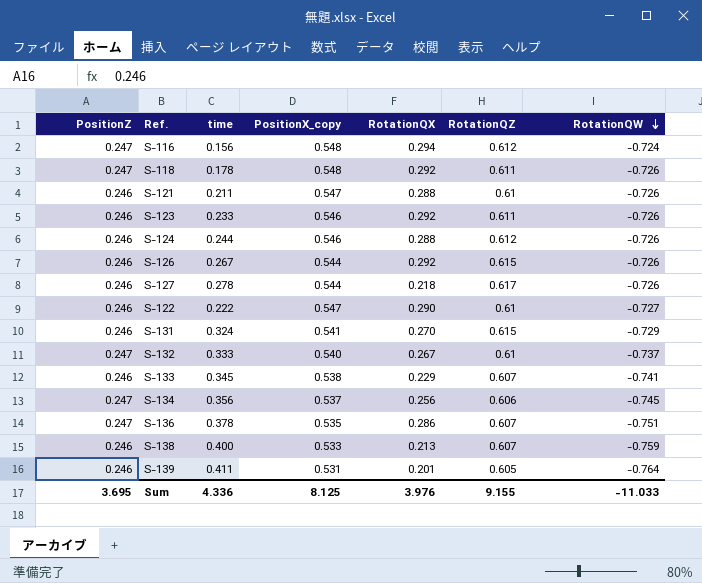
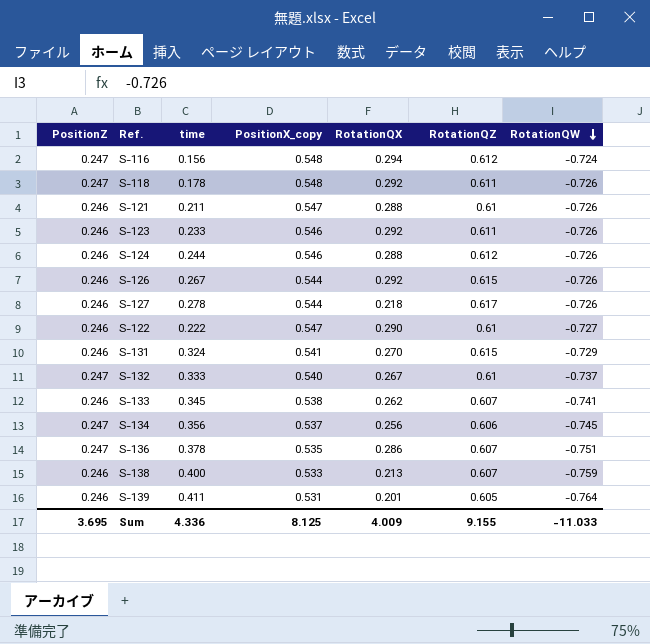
S-133 | RotationQX: 0.229 -> 0.262
Sum | RotationQX: 3.976 -> 4.009

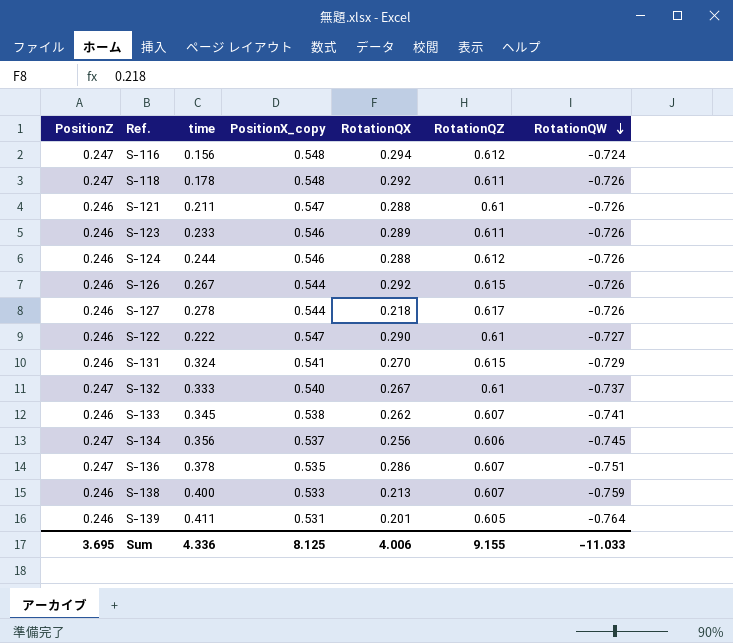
S-123 | RotationQX: 0.292 -> 0.289
Sum | RotationQX: 4.009 -> 4.006

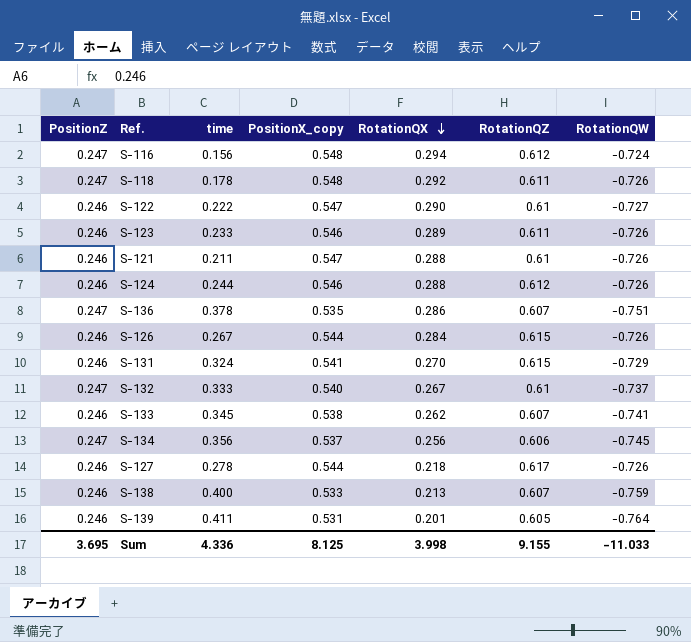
row order: RotationQW descending -> RotationQX descending
S-126 | RotationQX: 0.292 -> 0.284
Sum | RotationQX: 4.006 -> 3.998

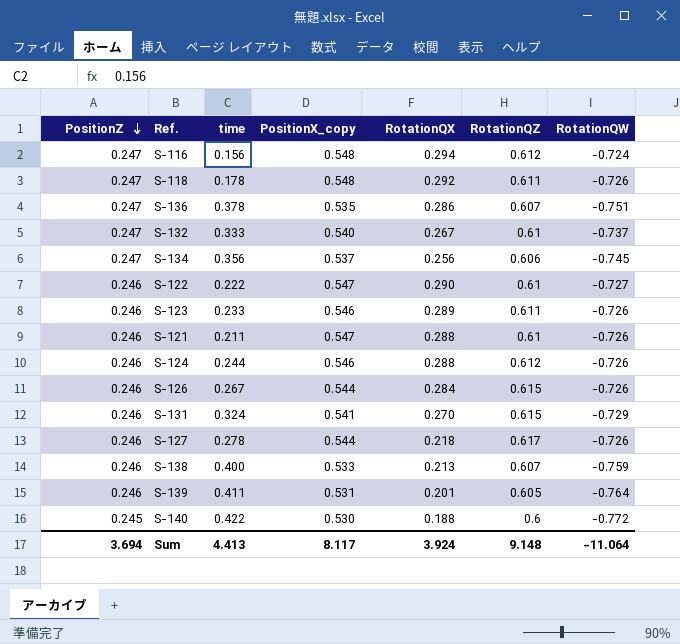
row order: RotationQX descending -> PositionZ descending
row S-133: 0.246 | 0.345 | 0.538 | 0.262 | 0.607 | -0.741 -> none
row S-140: none -> 0.245 | 0.422 | 0.530 | 0.188 | 0.6 | -0.772
Sum | PositionZ: 3.695 -> 3.694
Sum | time: 4.336 -> 4.413
Sum | PositionX_copy: 8.125 -> 8.117
Sum | RotationQX: 3.998 -> 3.924
Sum | RotationQZ: 9.155 -> 9.148
Sum | RotationQW: -11.033 -> -11.064

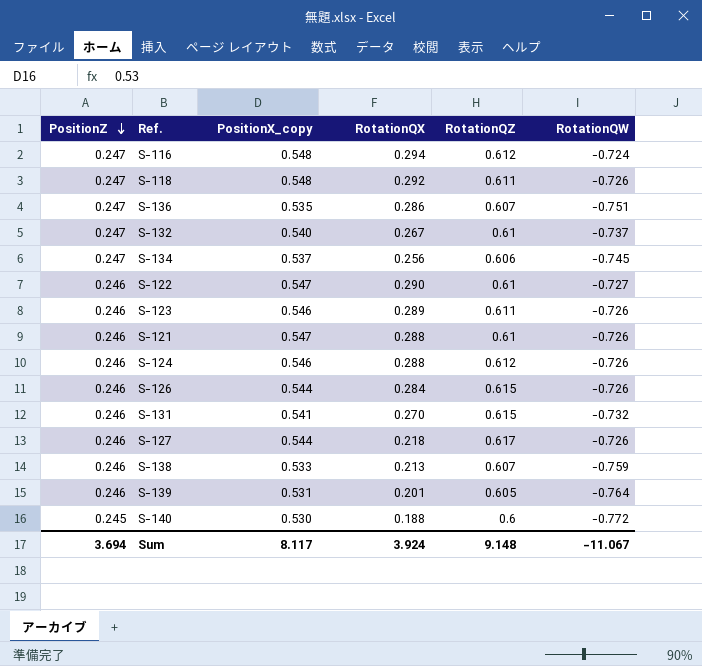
column time | position: 3 -> none
S-131 | RotationQW: -0.729 -> -0.732
Sum | RotationQW: -11.064 -> -11.067

